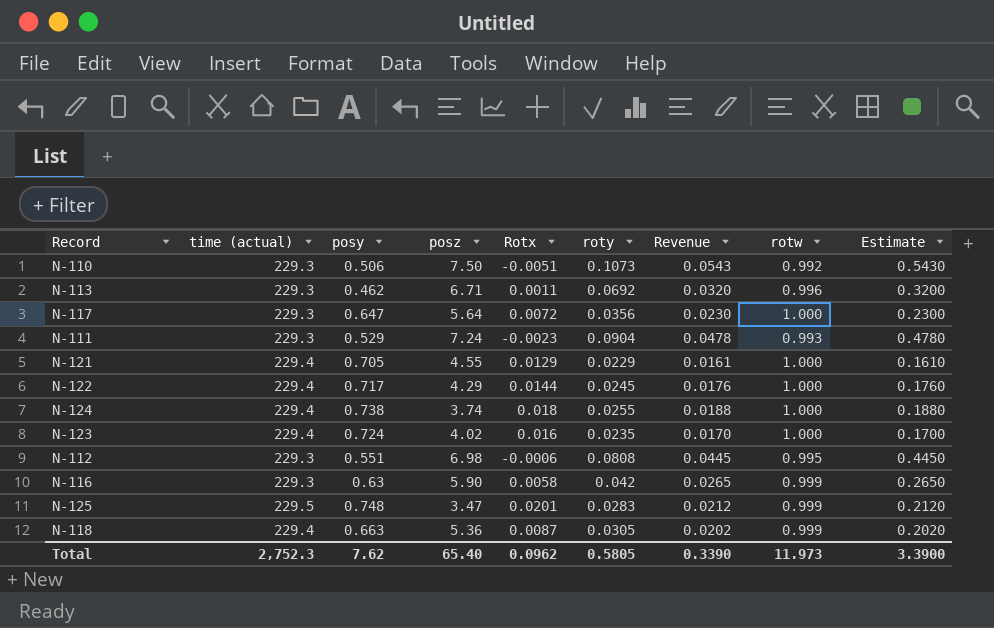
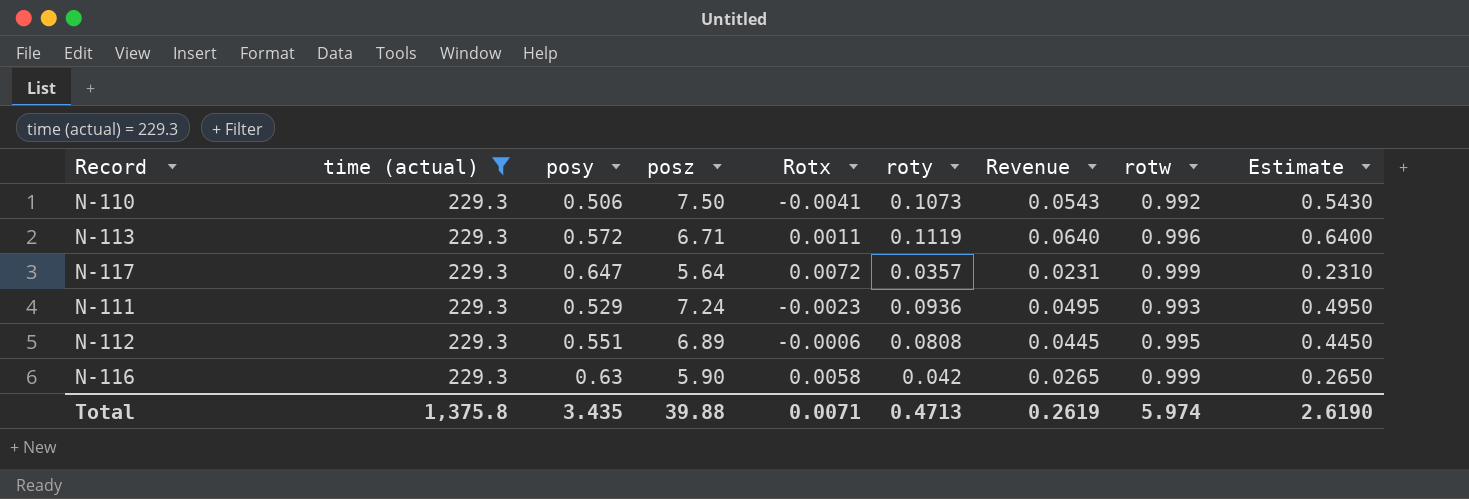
filter: none -> time (actual) = 229.3
N-110 | Rotx: -0.0051 -> -0.0041
N-113 | posy: 0.462 -> 0.572
N-113 | roty: 0.0692 -> 0.1119
N-113 | Revenue: 0.0320 -> 0.0640
N-113 | Estimate: 0.3200 -> 0.6400
N-117 | roty: 0.0356 -> 0.0357
N-117 | Revenue: 0.0230 -> 0.0231
N-117 | rotw: 1.000 -> 0.999
N-117 | Estimate: 0.2300 -> 0.2310
N-111 | roty: 0.0904 -> 0.0936
N-111 | Revenue: 0.0478 -> 0.0495
N-111 | Estimate: 0.4780 -> 0.4950
N-112 | posz: 6.98 -> 6.89
Total | time (actual): 2,752.3 -> 1,375.8
Total | posy: 7.62 -> 3.435
Total | posz: 65.40 -> 39.88
Total | Rotx: 0.0962 -> 0.0071
Total | roty: 0.5805 -> 0.4713
Total | Revenue: 0.3390 -> 0.2619
Total | rotw: 11.973 -> 5.974
Total | Estimate: 3.3900 -> 2.6190

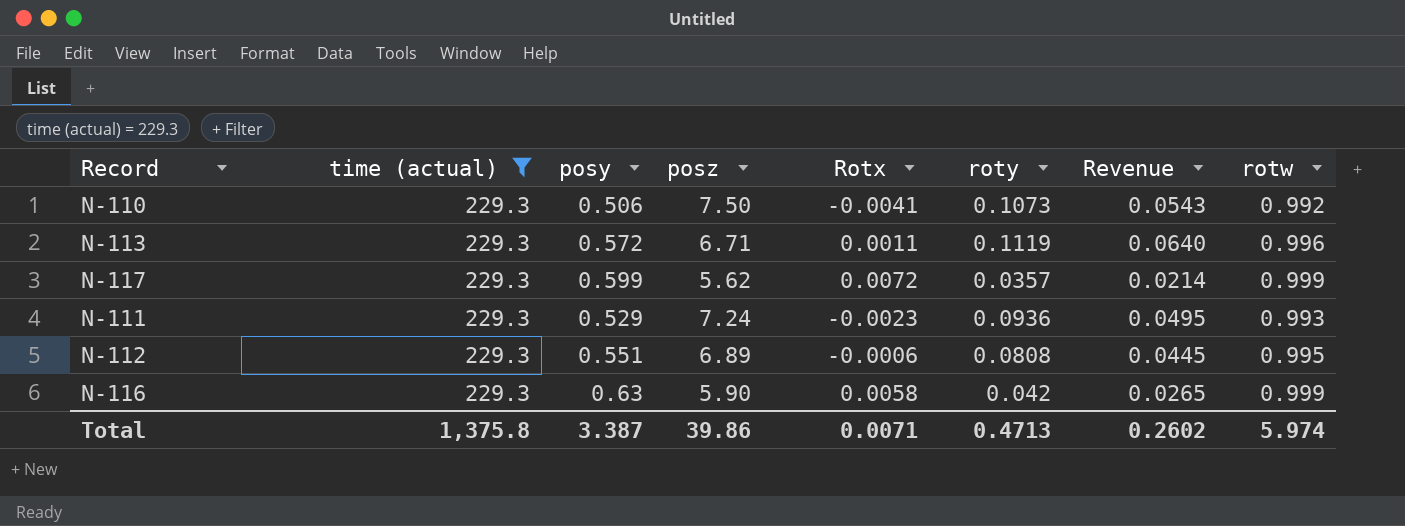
column Estimate | formula: [Revenue] * 10 -> none
N-117 | posy: 0.647 -> 0.599
N-117 | posz: 5.64 -> 5.62
N-117 | Revenue: 0.0231 -> 0.0214
Total | posy: 3.435 -> 3.387
Total | posz: 39.88 -> 39.86
Total | Revenue: 0.2619 -> 0.2602

